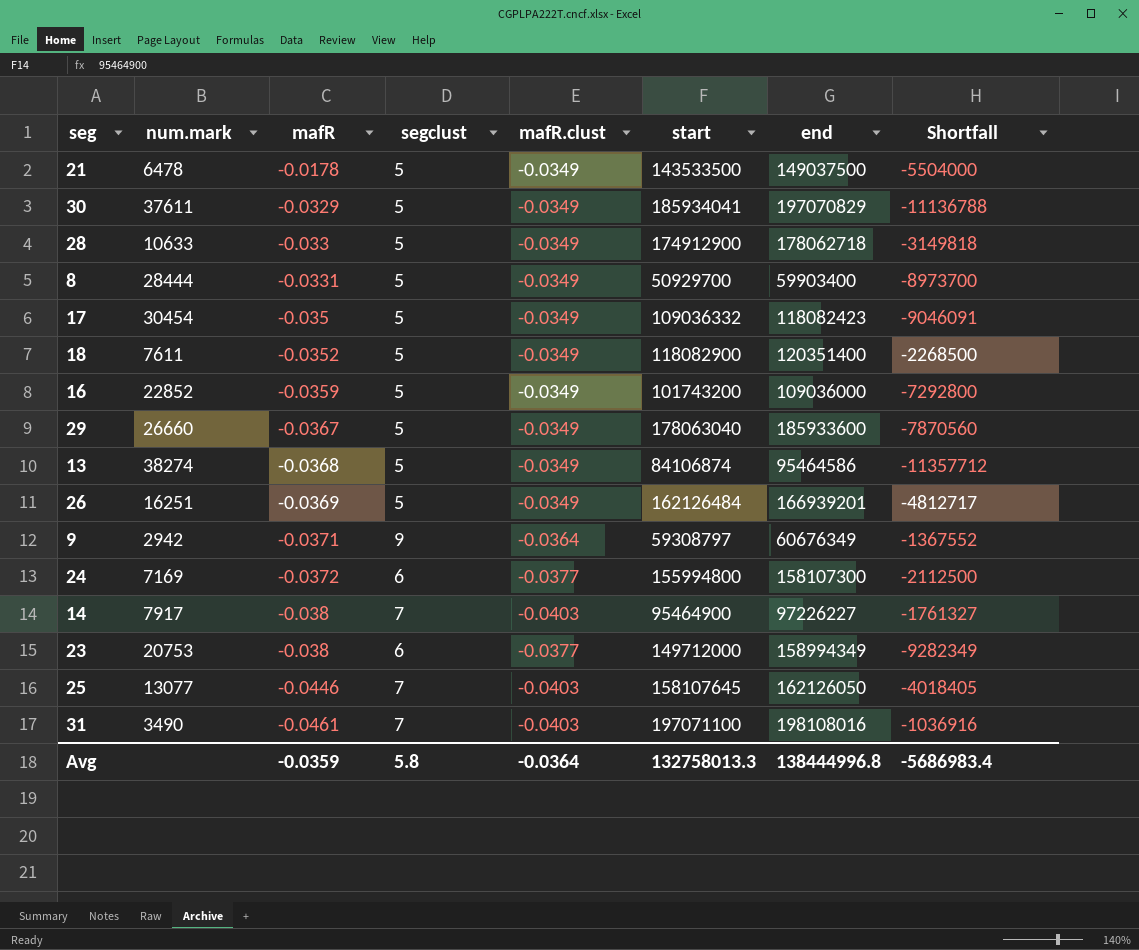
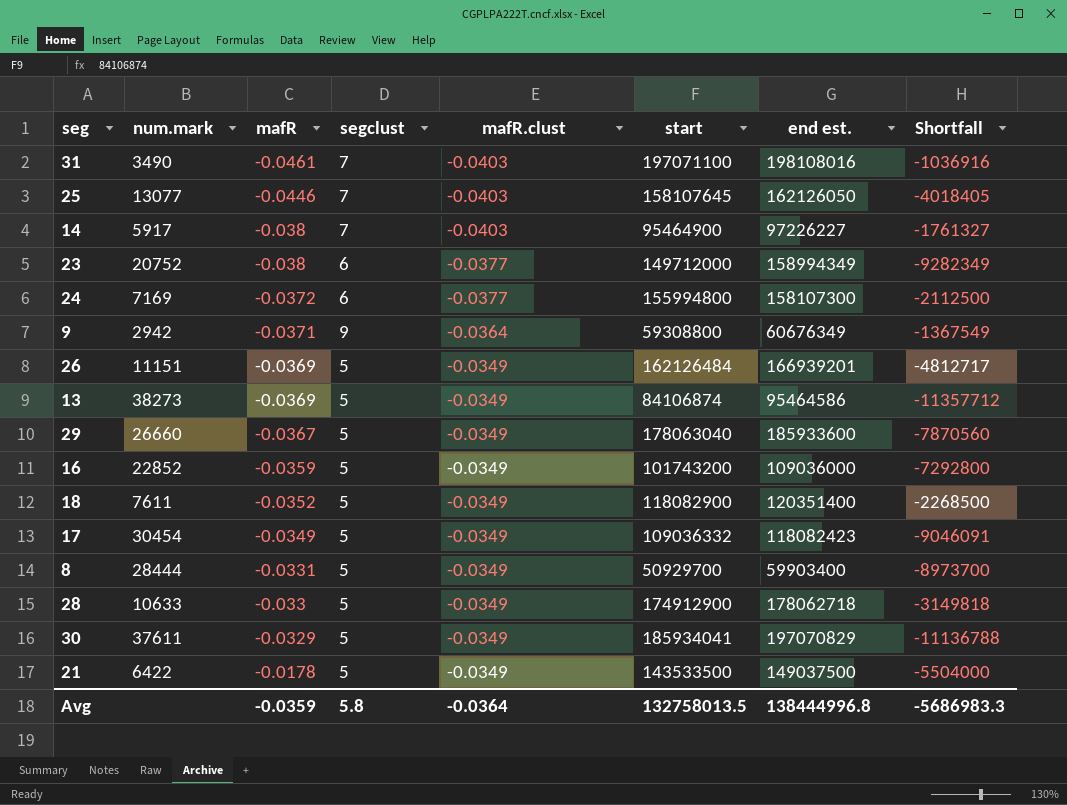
row order: mafR descending -> mafR ascending
column name: end -> end est.
14 | num.mark: 7917 -> 5917
23 | num.mark: 20753 -> 20752
9 | start: 59308797 -> 59308800
9 | Shortfall: -1367552 -> -1367549
26 | num.mark: 16251 -> 11151
13 | num.mark: 38274 -> 38273
13 | mafR: -0.0368 -> -0.0369
17 | mafR: -0.035 -> -0.0349
21 | num.mark: 6478 -> 6422
Avg | start: 132758013.3 -> 132758013.5
Avg | Shortfall: -5686983.4 -> -5686983.3

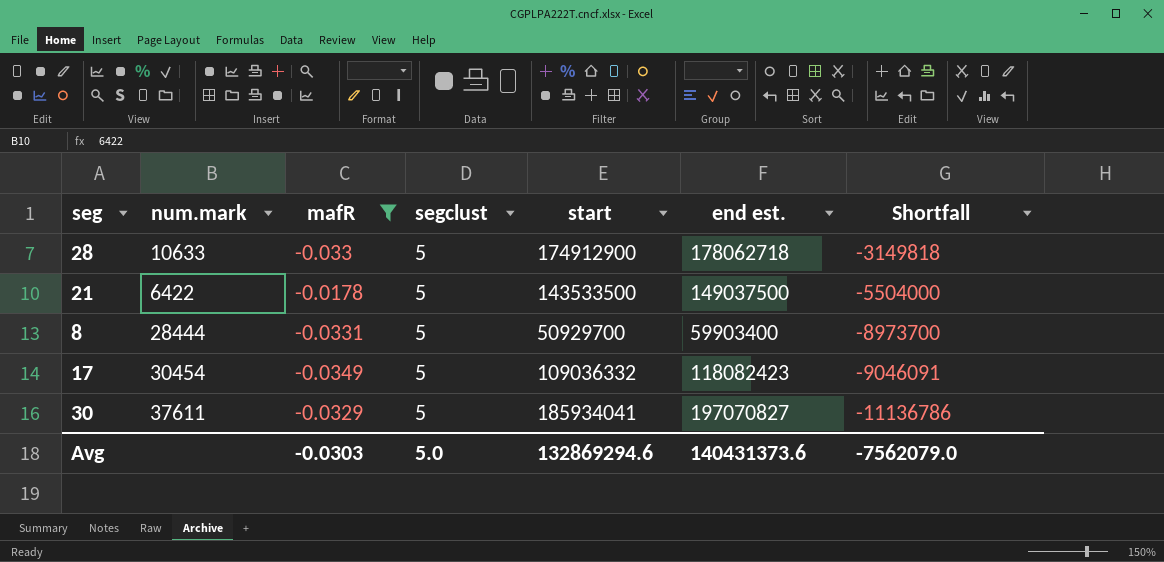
filter: none -> mafR >= -0.0349
row order: mafR ascending -> Shortfall descending
column mafR.clust | position: 5 -> none
30 | end est.: 197070829 -> 197070827
30 | Shortfall: -11136788 -> -11136786
Avg | mafR: -0.0359 -> -0.0303
Avg | segclust: 5.8 -> 5.0
Avg | start: 132758013.5 -> 132869294.6
Avg | end est.: 138444996.8 -> 140431373.6
Avg | Shortfall: -5686983.3 -> -7562079.0

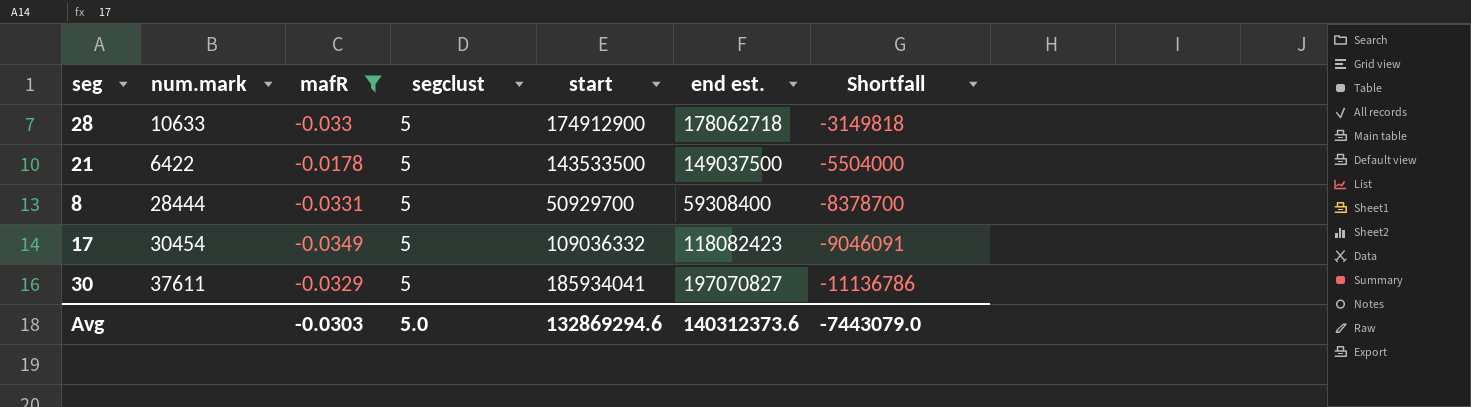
8 | end est.: 59903400 -> 59308400
8 | Shortfall: -8973700 -> -8378700
Avg | end est.: 140431373.6 -> 140312373.6
Avg | Shortfall: -7562079.0 -> -7443079.0

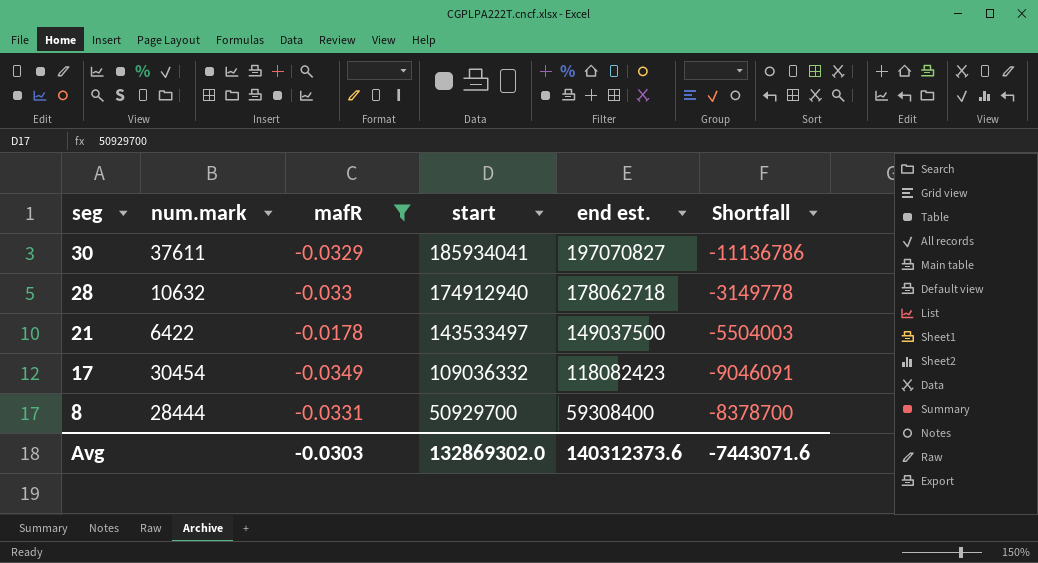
row order: Shortfall descending -> seg descending
column segclust | position: 4 -> none
28 | num.mark: 10633 -> 10632
28 | start: 174912900 -> 174912940
28 | Shortfall: -3149818 -> -3149778
21 | start: 143533500 -> 143533497
21 | Shortfall: -5504000 -> -5504003
Avg | start: 132869294.6 -> 132869302.0
Avg | Shortfall: -7443079.0 -> -7443071.6

